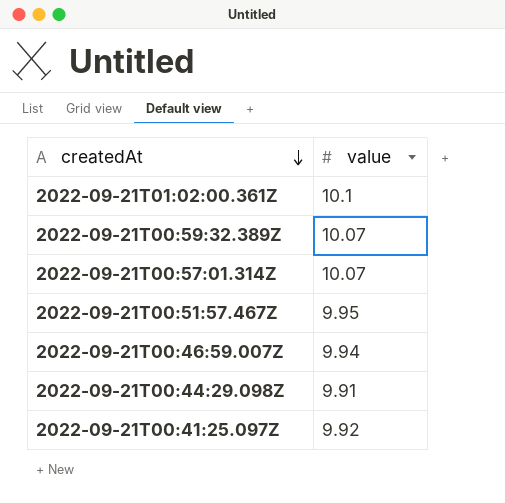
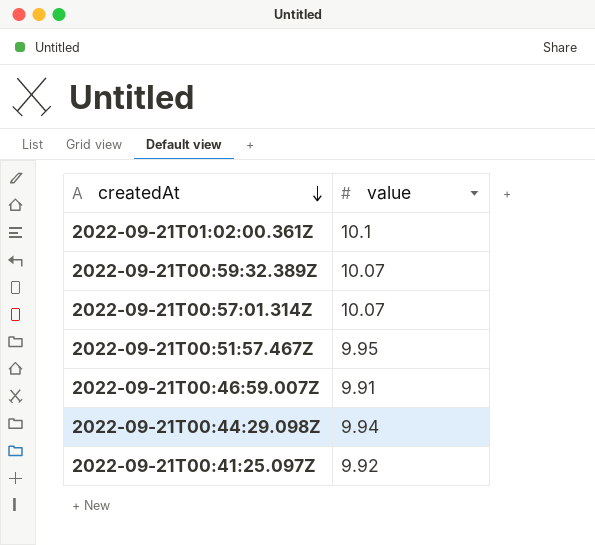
2022-09-21T00:46:59.007Z | value: 9.94 -> 9.91
2022-09-21T00:44:29.098Z | value: 9.91 -> 9.94

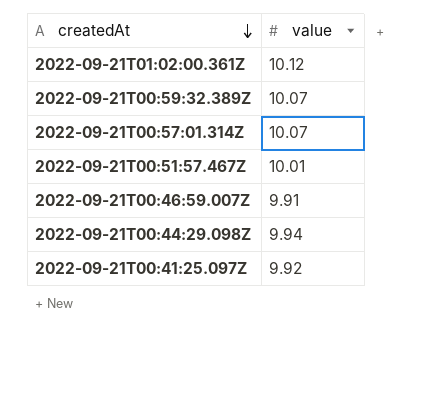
2022-09-21T01:02:00.361Z | value: 10.1 -> 10.12
2022-09-21T00:51:57.467Z | value: 9.95 -> 10.01

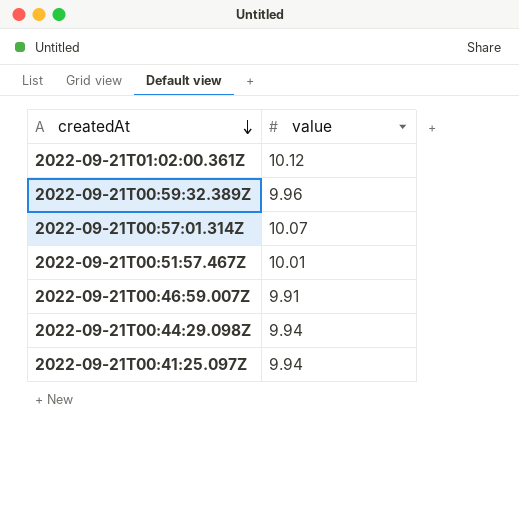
2022-09-21T00:59:32.389Z | value: 10.07 -> 9.96
2022-09-21T00:41:25.097Z | value: 9.92 -> 9.94

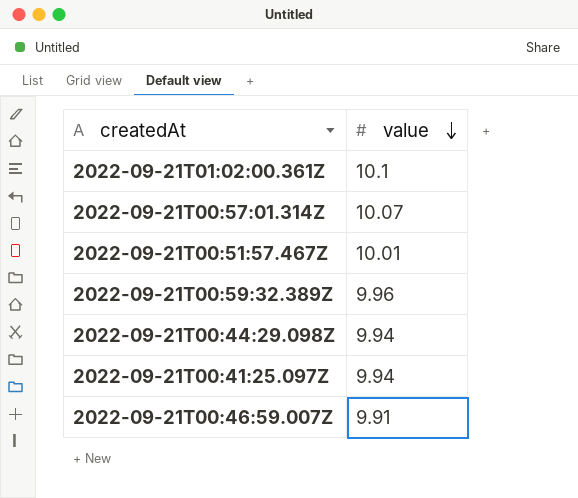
row order: createdAt descending -> value descending
2022-09-21T01:02:00.361Z | value: 10.12 -> 10.1

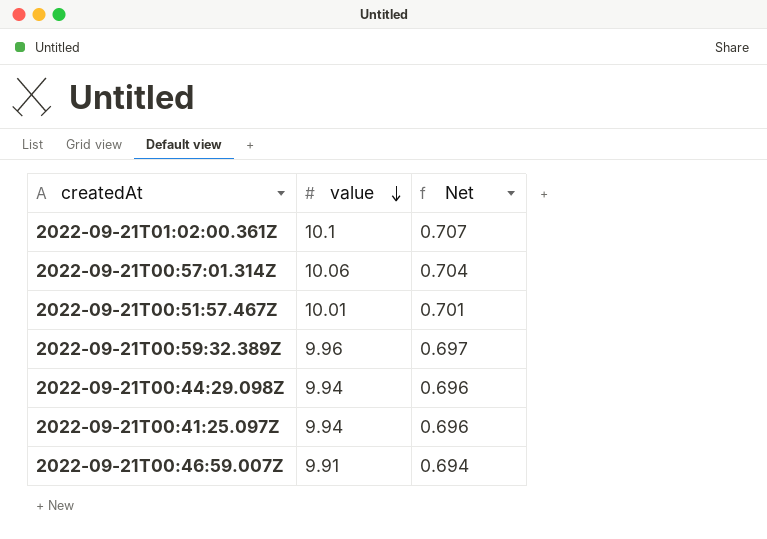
column Net | formula: none -> [value] * 0.07
2022-09-21T00:57:01.314Z | value: 10.07 -> 10.06

